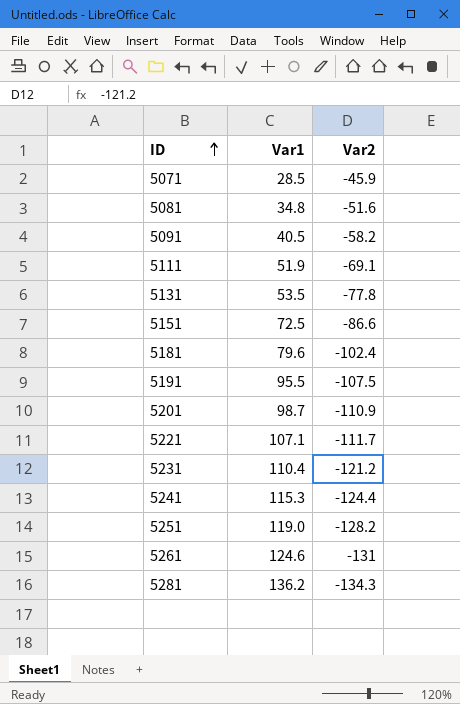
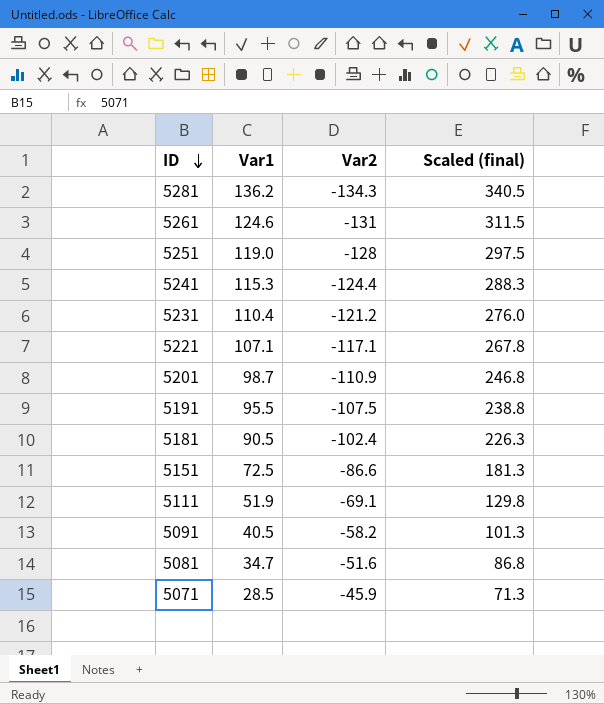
row order: ID ascending -> ID descending
column Scaled (final) | formula: none -> [Var1] * 2.5
row 5131: 53.5 | -77.8 -> none
5251 | Var2: -128.2 -> -128
5221 | Var2: -111.7 -> -117.1
5181 | Var1: 79.6 -> 90.5
5081 | Var1: 34.8 -> 34.7

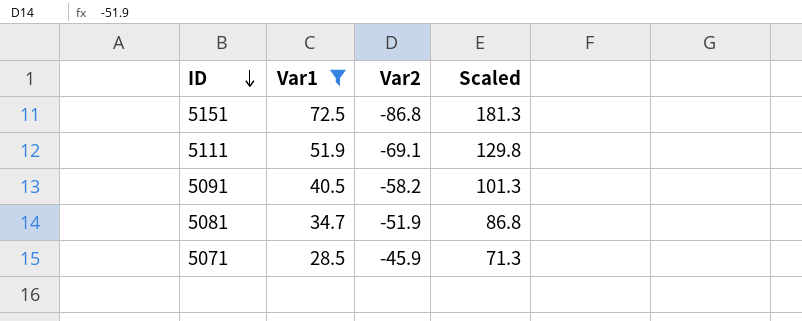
filter: none -> Var1 <= 72.5
column name: Scaled (final) -> Scaled
5151 | Var2: -86.6 -> -86.8
5081 | Var2: -51.6 -> -51.9

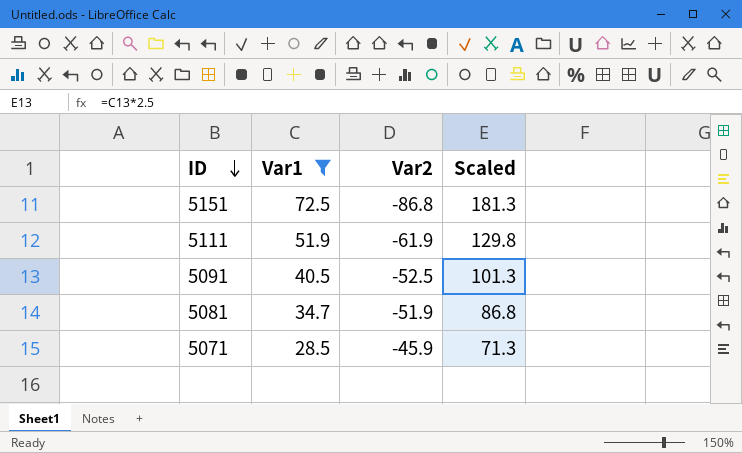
5111 | Var2: -69.1 -> -61.9
5091 | Var2: -58.2 -> -52.5

